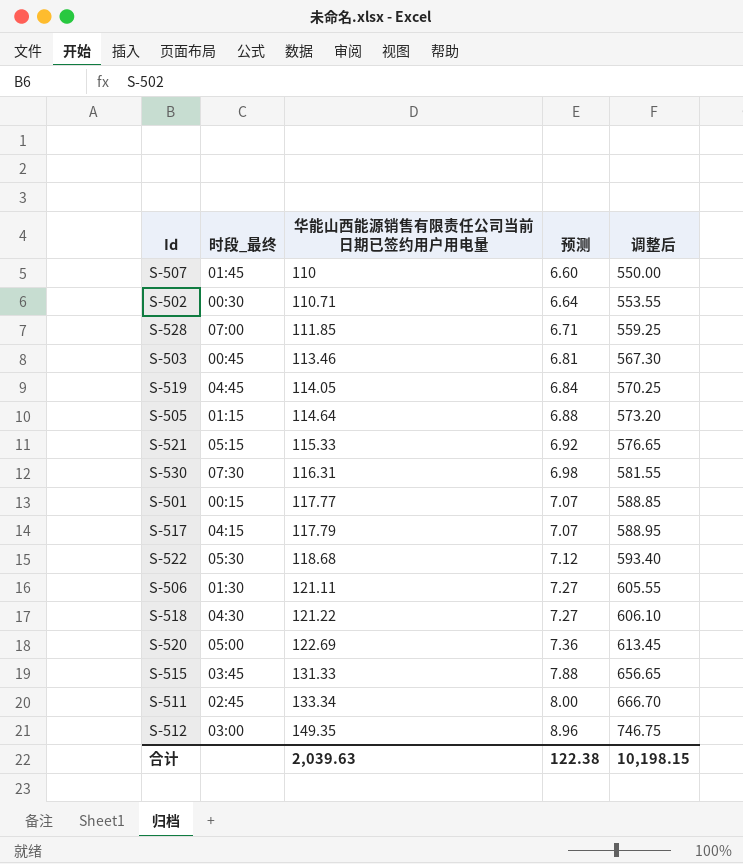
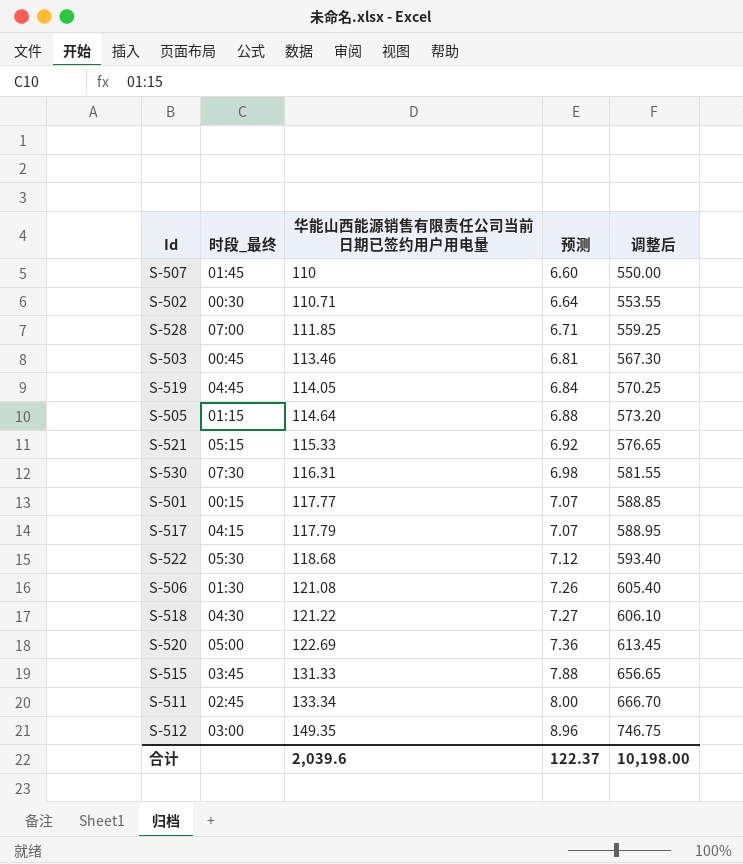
S-506 | 华能山西能源销售有限责任公司当前日期已签约用户用电量: 121.11 -> 121.08
S-506 | 预测: 7.27 -> 7.26
S-506 | 调整后: 605.55 -> 605.40
合计 | 华能山西能源销售有限责任公司当前日期已签约用户用电量: 2,039.63 -> 2,039.6
合计 | 预测: 122.38 -> 122.37
合计 | 调整后: 10,198.15 -> 10,198.00

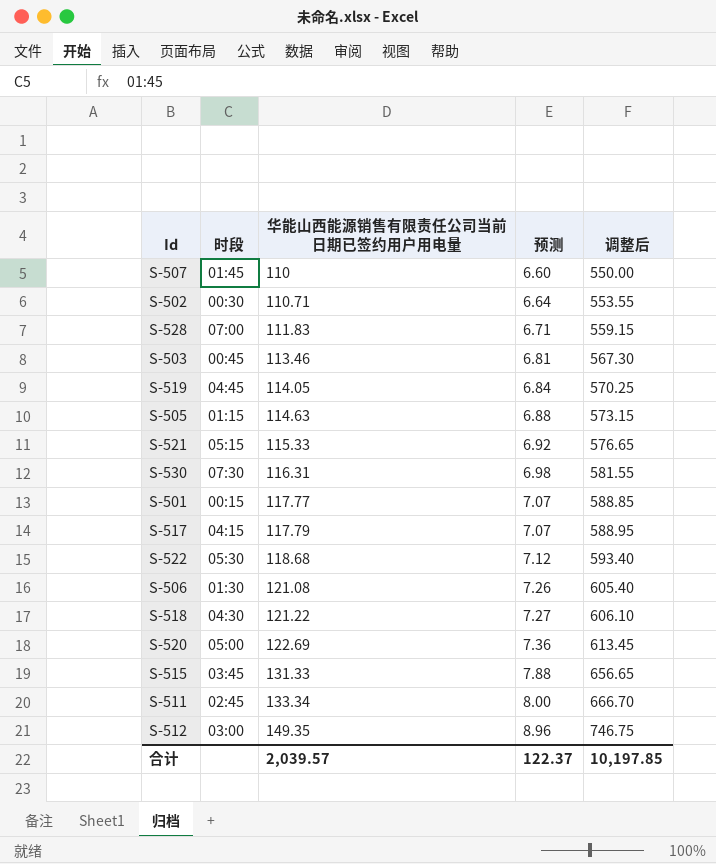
column name: 时段_最终 -> 时段
S-528 | 华能山西能源销售有限责任公司当前日期已签约用户用电量: 111.85 -> 111.83
S-528 | 调整后: 559.25 -> 559.15
S-505 | 华能山西能源销售有限责任公司当前日期已签约用户用电量: 114.64 -> 114.63
S-505 | 调整后: 573.20 -> 573.15
合计 | 华能山西能源销售有限责任公司当前日期已签约用户用电量: 2,039.6 -> 2,039.57
合计 | 调整后: 10,198.00 -> 10,197.85

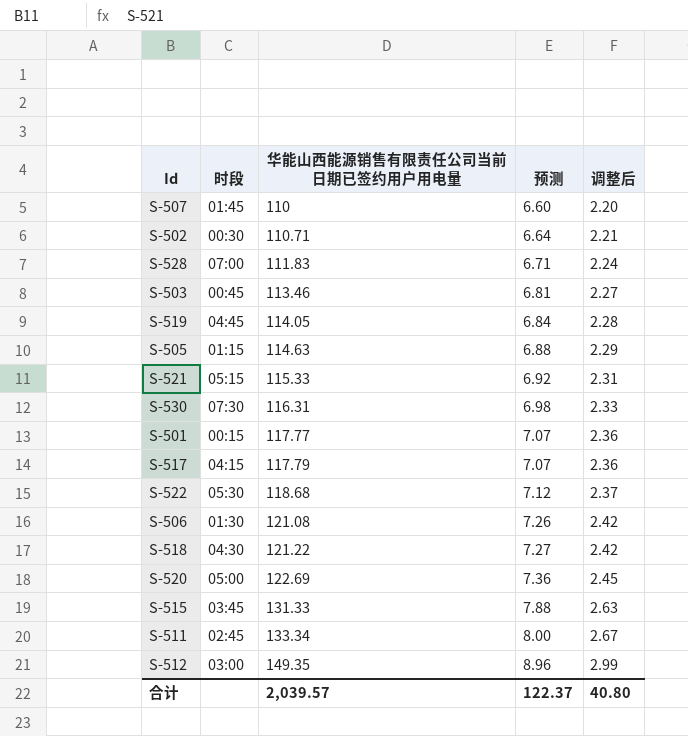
column 调整后 | formula: [华能山西能源销售有限责任公司当前日期已签约用户用电量] * 5 -> [华能山西能源销售有限责任公司当前日期已签约用户用电量] * 0.02
合计 | 调整后: 10,197.85 -> 40.80

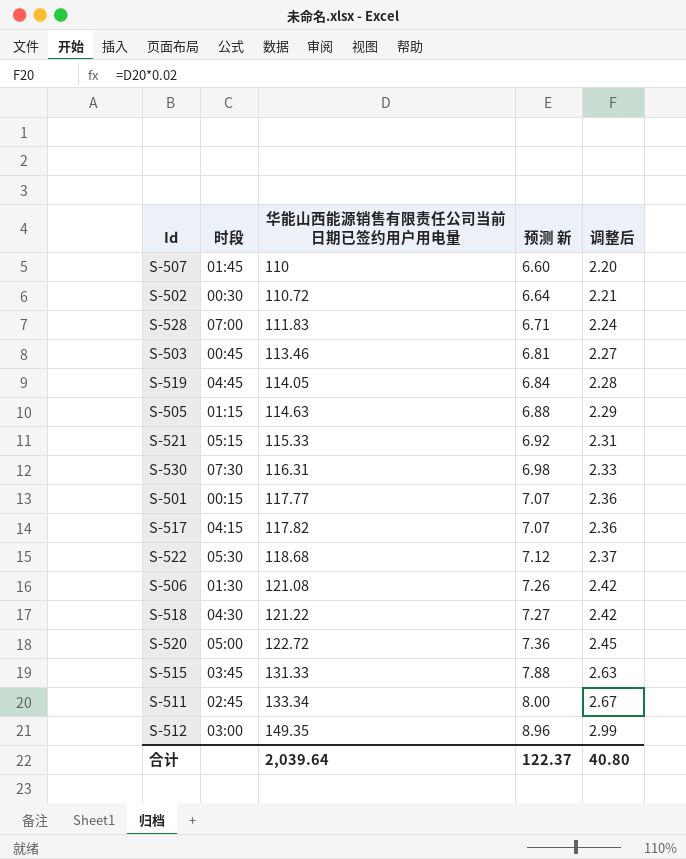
column name: 预测 -> 预测 新
S-502 | 华能山西能源销售有限责任公司当前日期已签约用户用电量: 110.71 -> 110.72
S-517 | 华能山西能源销售有限责任公司当前日期已签约用户用电量: 117.79 -> 117.82
S-520 | 华能山西能源销售有限责任公司当前日期已签约用户用电量: 122.69 -> 122.72
合计 | 华能山西能源销售有限责任公司当前日期已签约用户用电量: 2,039.57 -> 2,039.64

